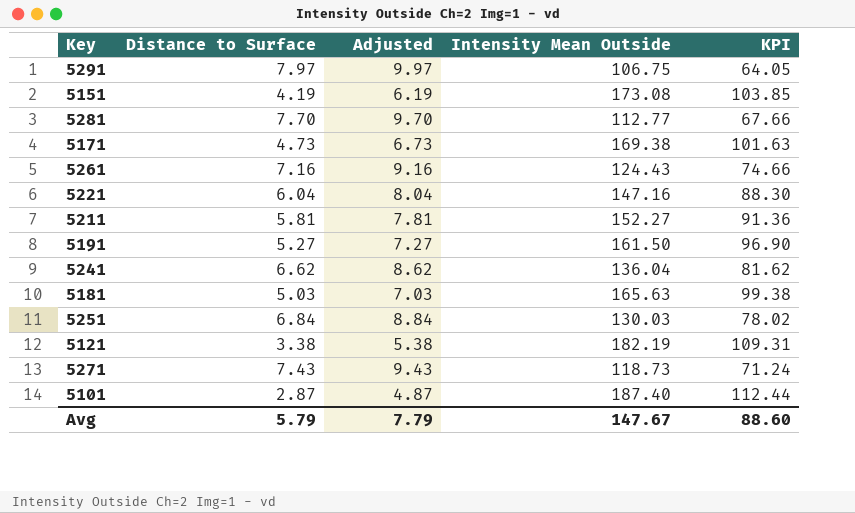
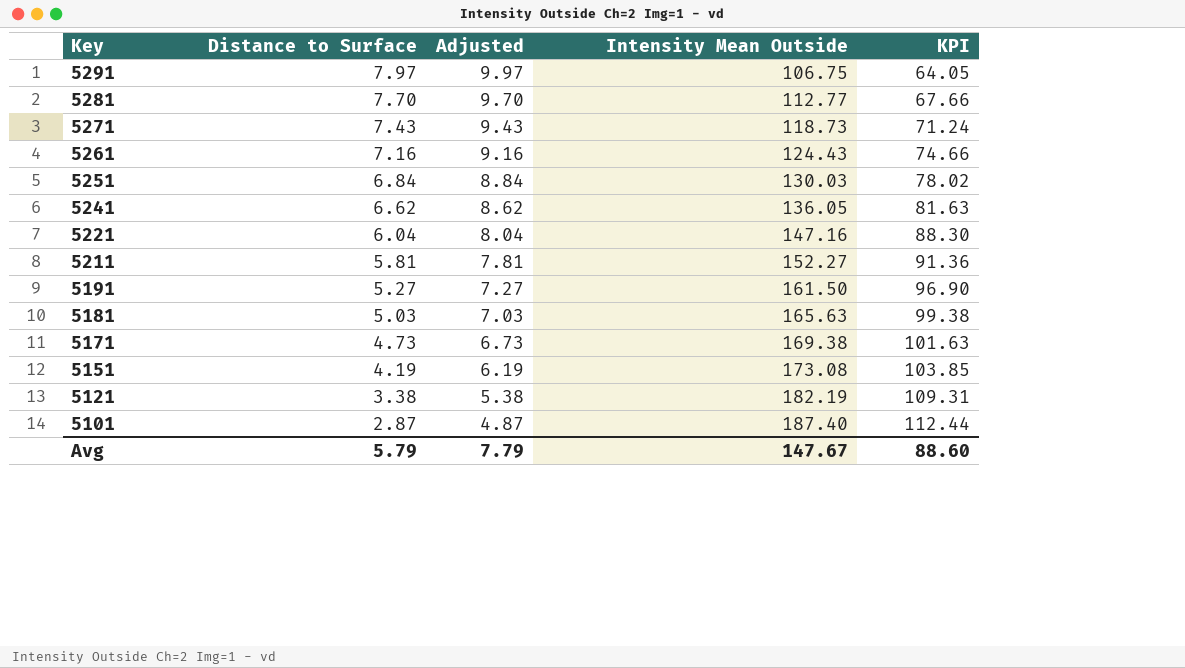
row order: none -> Key descending
5241 | Intensity Mean Outside: 136.04 -> 136.05
5241 | KPI: 81.62 -> 81.63

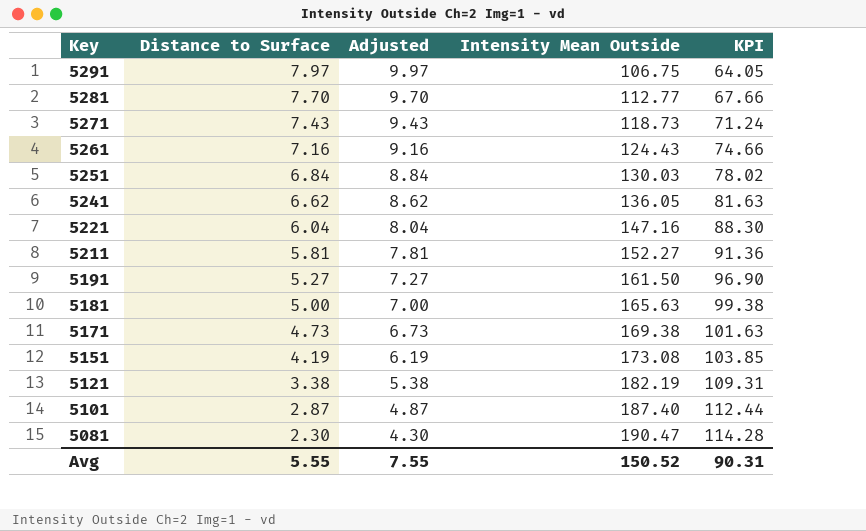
5181 | Distance to Surface: 5.03 -> 5.00
5181 | Adjusted: 7.03 -> 7.00
row 5081: none -> 2.30 | 4.30 | 190.47 | 114.28
Avg | Distance to Surface: 5.79 -> 5.55
Avg | Adjusted: 7.79 -> 7.55
Avg | Intensity Mean Outside: 147.67 -> 150.52
Avg | KPI: 88.60 -> 90.31

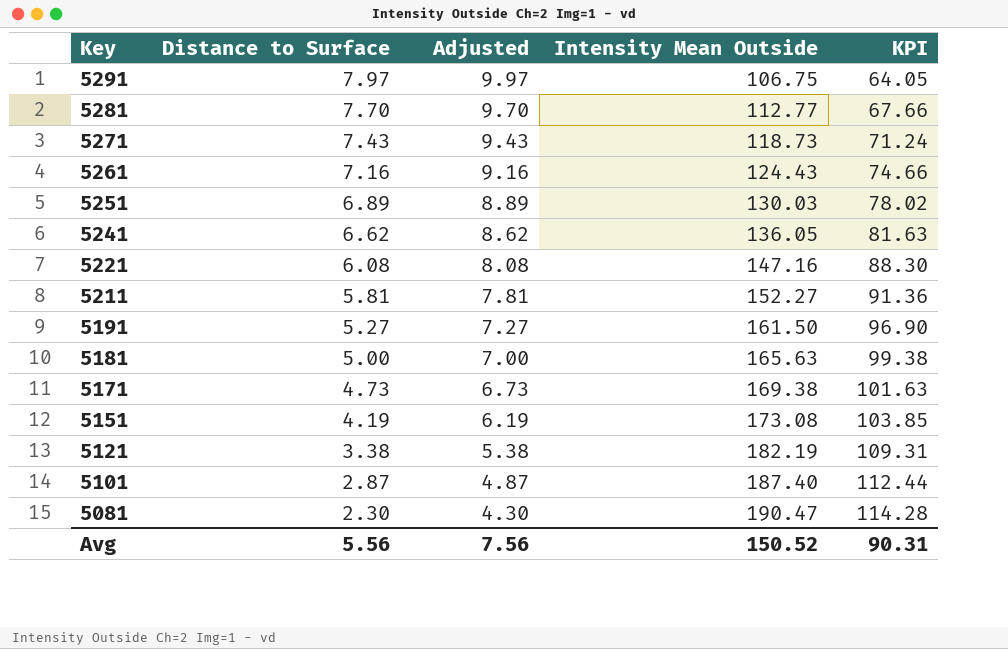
5251 | Distance to Surface: 6.84 -> 6.89
5251 | Adjusted: 8.84 -> 8.89
5221 | Distance to Surface: 6.04 -> 6.08
5221 | Adjusted: 8.04 -> 8.08
Avg | Distance to Surface: 5.55 -> 5.56
Avg | Adjusted: 7.55 -> 7.56

